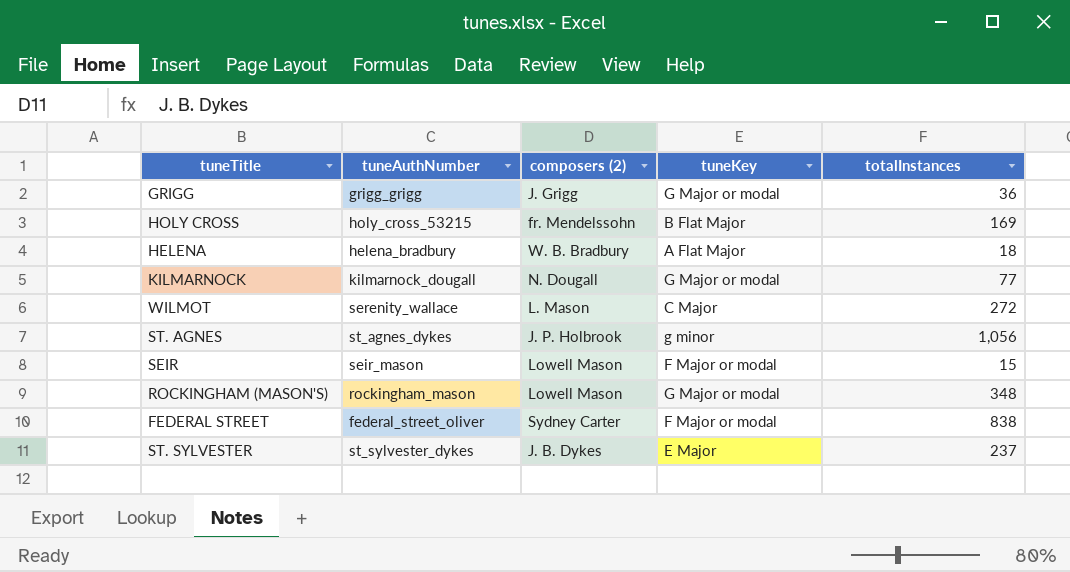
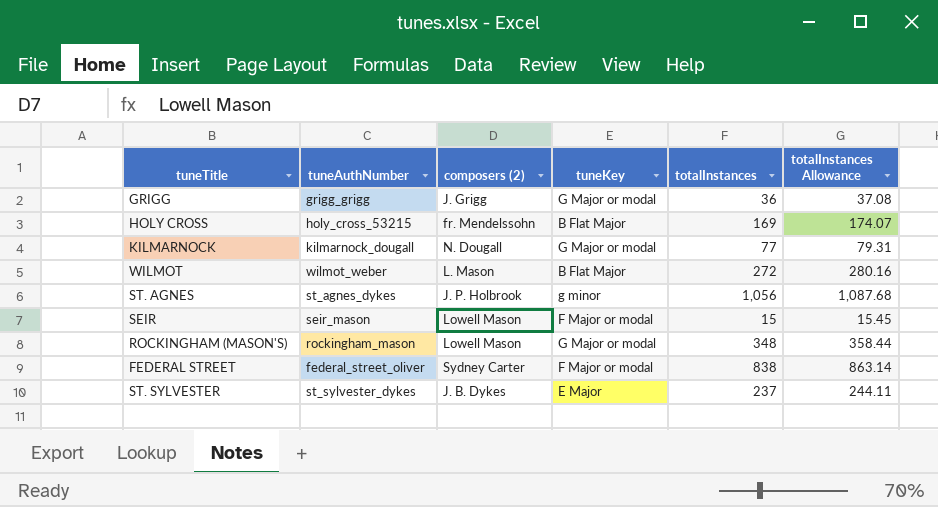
column totalInstances Allowance | formula: none -> [totalInstances] * 1.03
row HELENA: helena_bradbury | W. B. Bradbury | A Flat Major | 18 -> none
WILMOT | tuneAuthNumber: serenity_wallace -> wilmot_weber
WILMOT | tuneKey: C Major -> B Flat Major

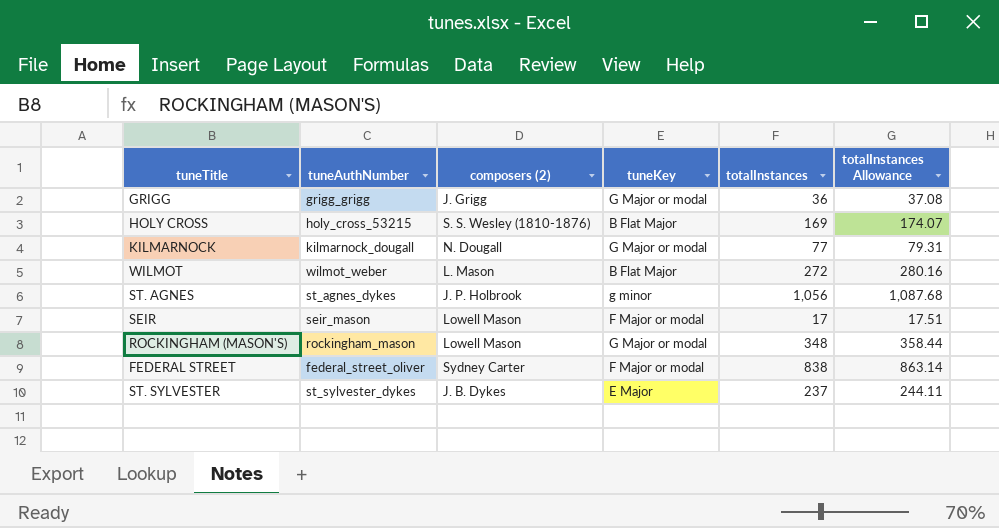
HOLY CROSS | composers (2): fr. Mendelssohn -> S. S. Wesley (1810-1876)
SEIR | totalInstances: 15 -> 17
SEIR | totalInstances Allowance: 15.45 -> 17.51

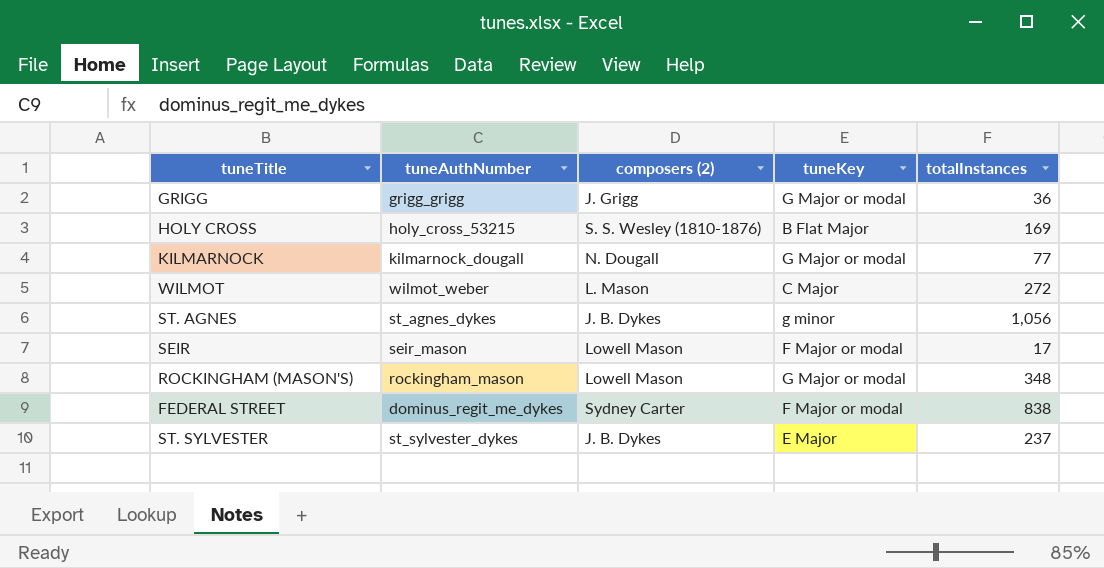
column totalInstances Allowance | formula: [totalInstances] * 1.03 -> none
WILMOT | tuneKey: B Flat Major -> C Major
ST. AGNES | composers (2): J. P. Holbrook -> J. B. Dykes
FEDERAL STREET | tuneAuthNumber: federal_street_oliver -> dominus_regit_me_dykes

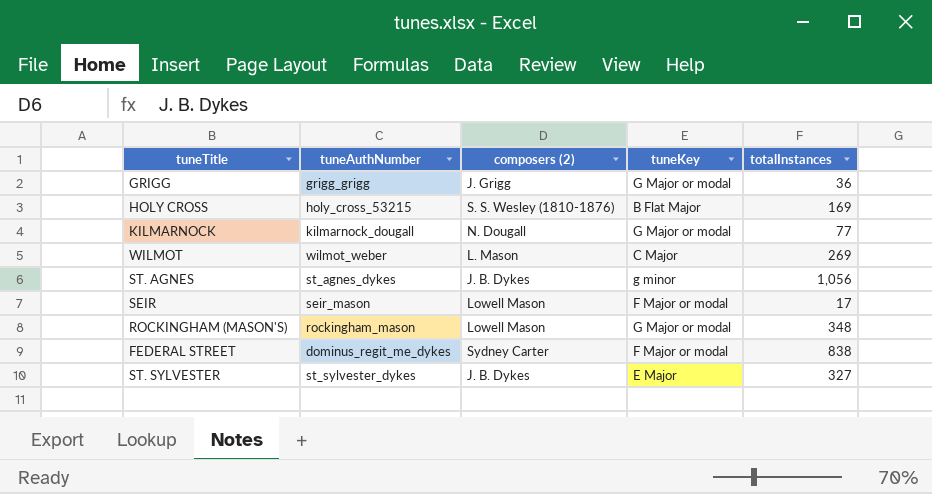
WILMOT | totalInstances: 272 -> 269
ST. SYLVESTER | totalInstances: 237 -> 327

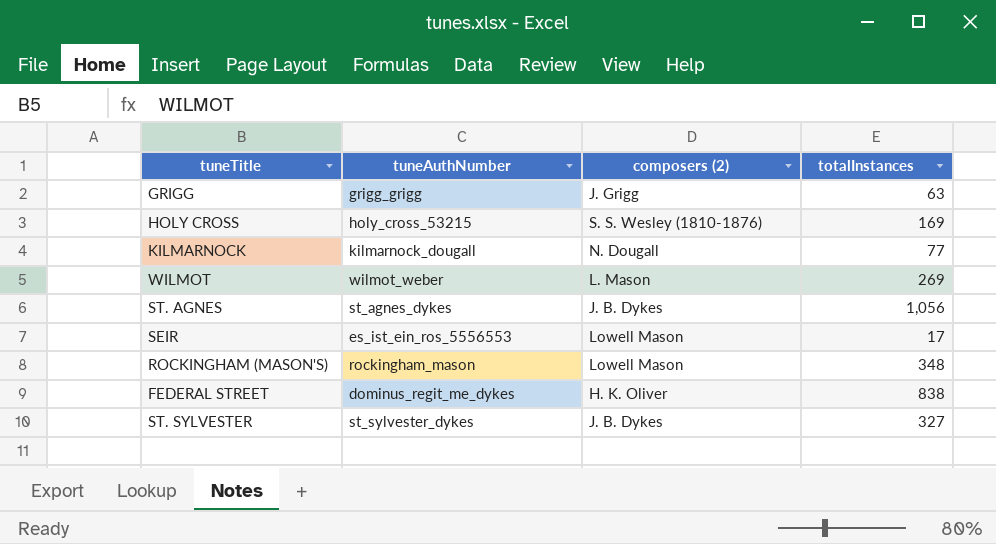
column tuneKey | position: 4 -> none
GRIGG | totalInstances: 36 -> 63
SEIR | tuneAuthNumber: seir_mason -> es_ist_ein_ros_5556553
FEDERAL STREET | composers (2): Sydney Carter -> H. K. Oliver

